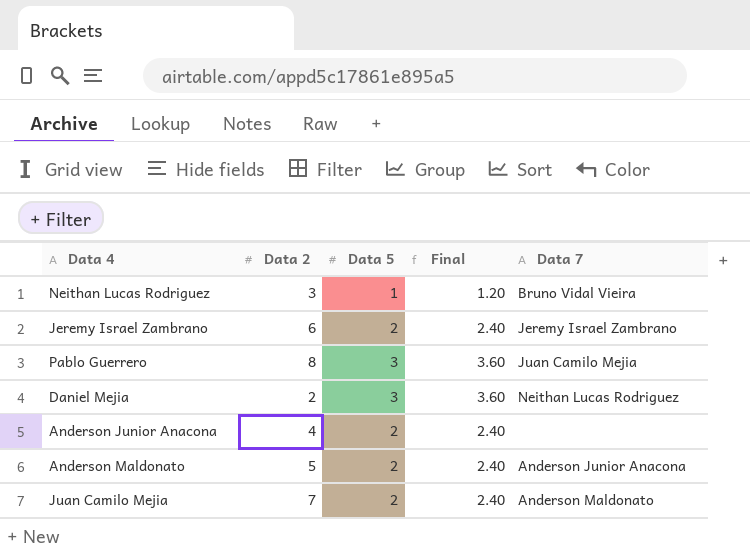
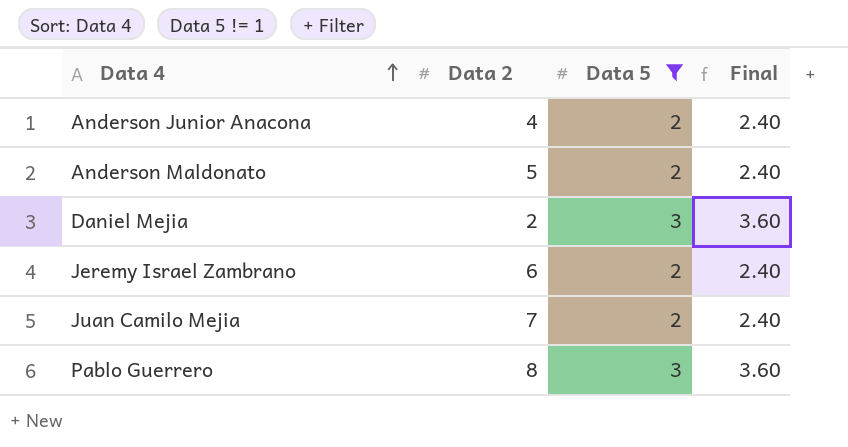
filter: none -> Data 5 != 1
row order: none -> Data 4 ascending
column Data 7 | position: 5 -> none

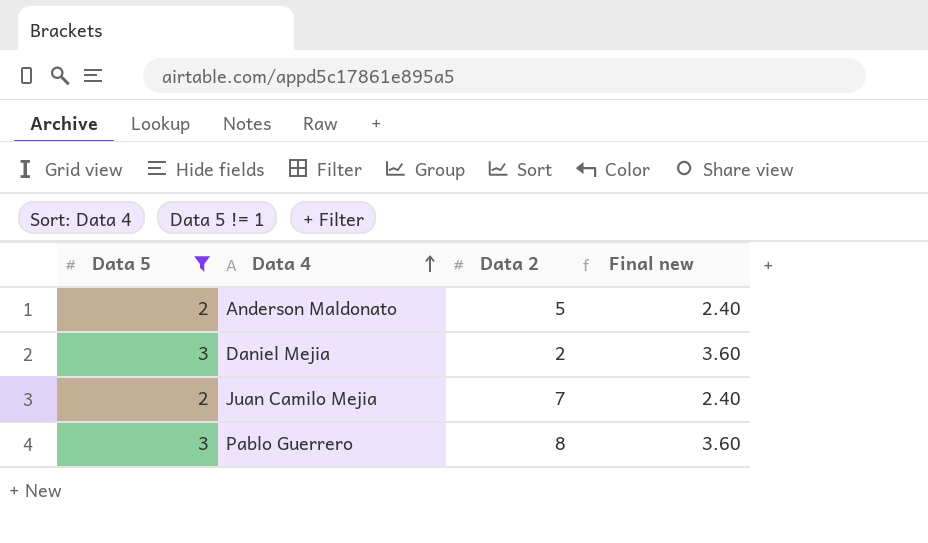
column Data 5 | position: 3 -> 1
column name: Final -> Final new
row Anderson Junior Anacona: 4 | 2 | 2.40 -> none
row Jeremy Israel Zambrano: 6 | 2 | 2.40 -> none

